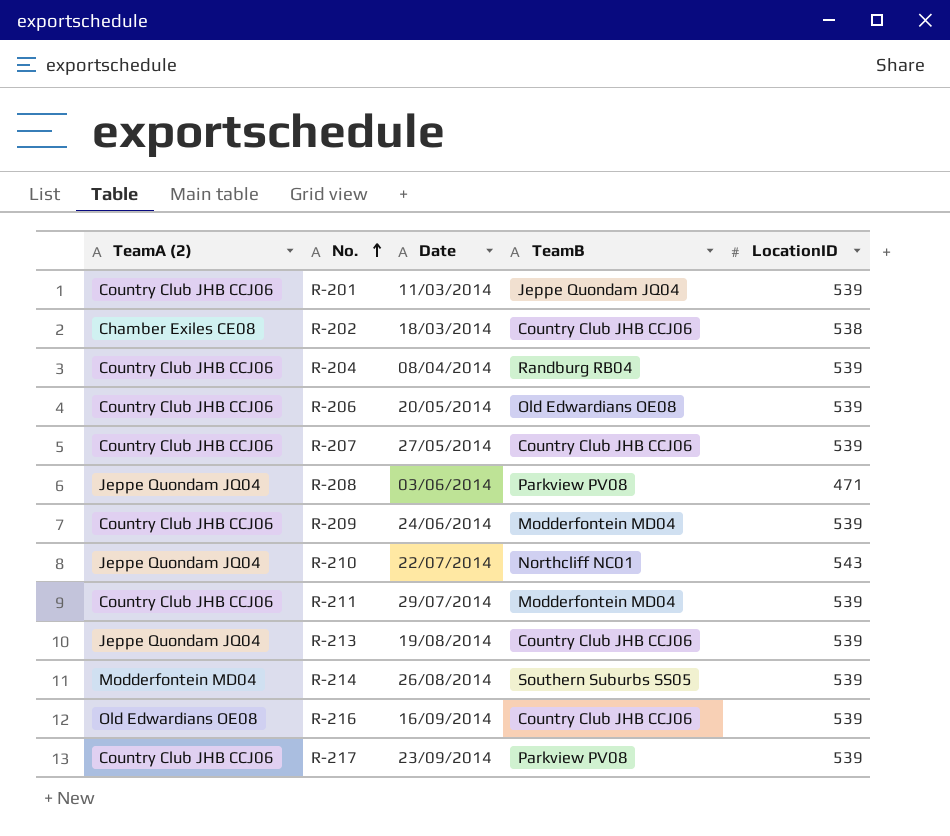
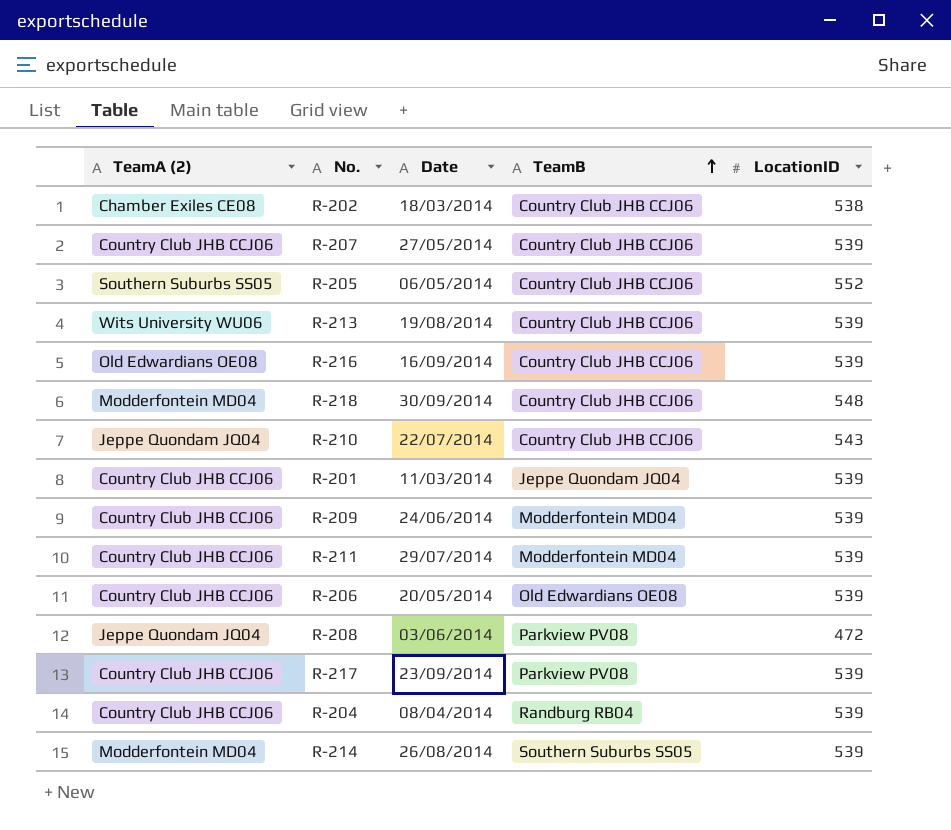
row order: No. ascending -> TeamB ascending
row R-205: none -> Southern Suburbs SS05 | 06/05/2014 | Country Club JHB CCJ06 | 552
R-213 | TeamA (2): Jeppe Quondam JQ04 -> Wits University WU06
row R-218: none -> Modderfontein MD04 | 30/09/2014 | Country Club JHB CCJ06 | 548
R-210 | TeamB: Northcliff NC01 -> Country Club JHB CCJ06
R-208 | LocationID: 471 -> 472

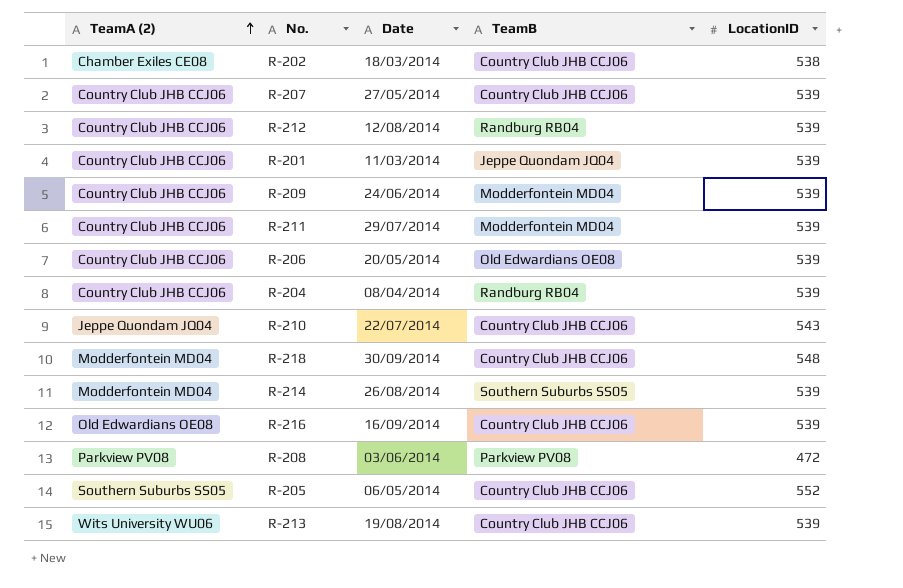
row order: TeamB ascending -> TeamA (2) ascending
row R-217: Country Club JHB CCJ06 | 23/09/2014 | Parkview PV08 | 539 -> none
row R-212: none -> Country Club JHB CCJ06 | 12/08/2014 | Randburg RB04 | 539
R-208 | TeamA (2): Jeppe Quondam JQ04 -> Parkview PV08

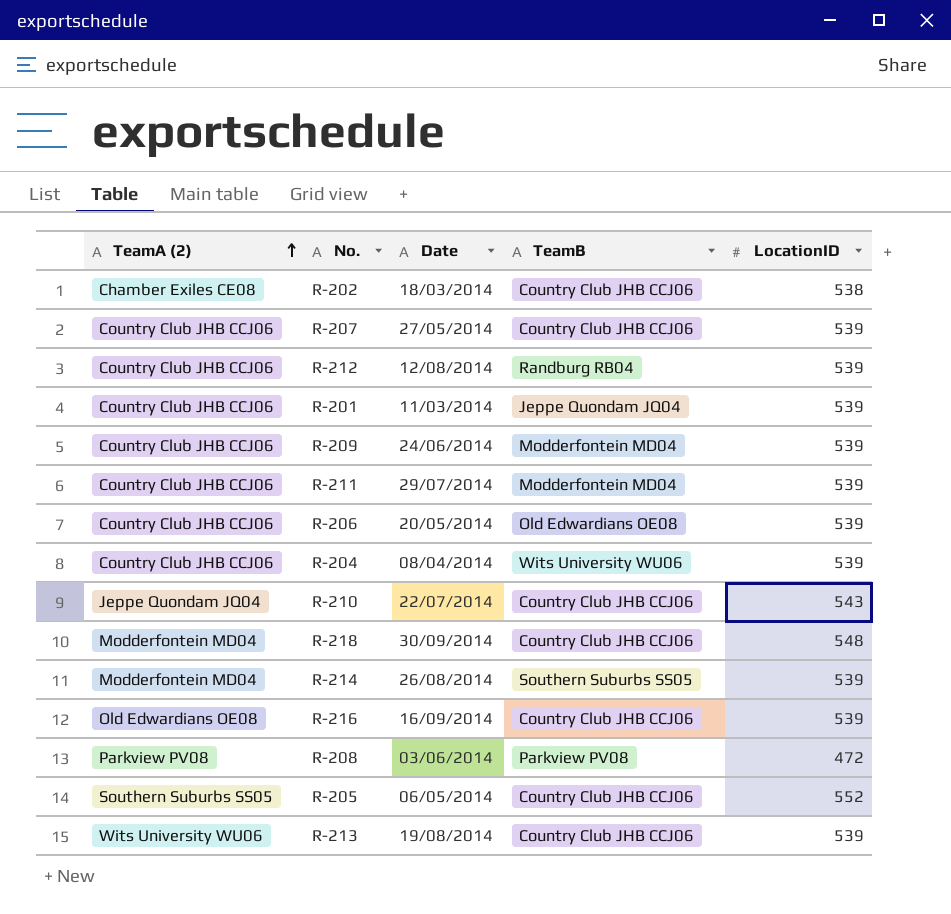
R-204 | TeamB: Randburg RB04 -> Wits University WU06

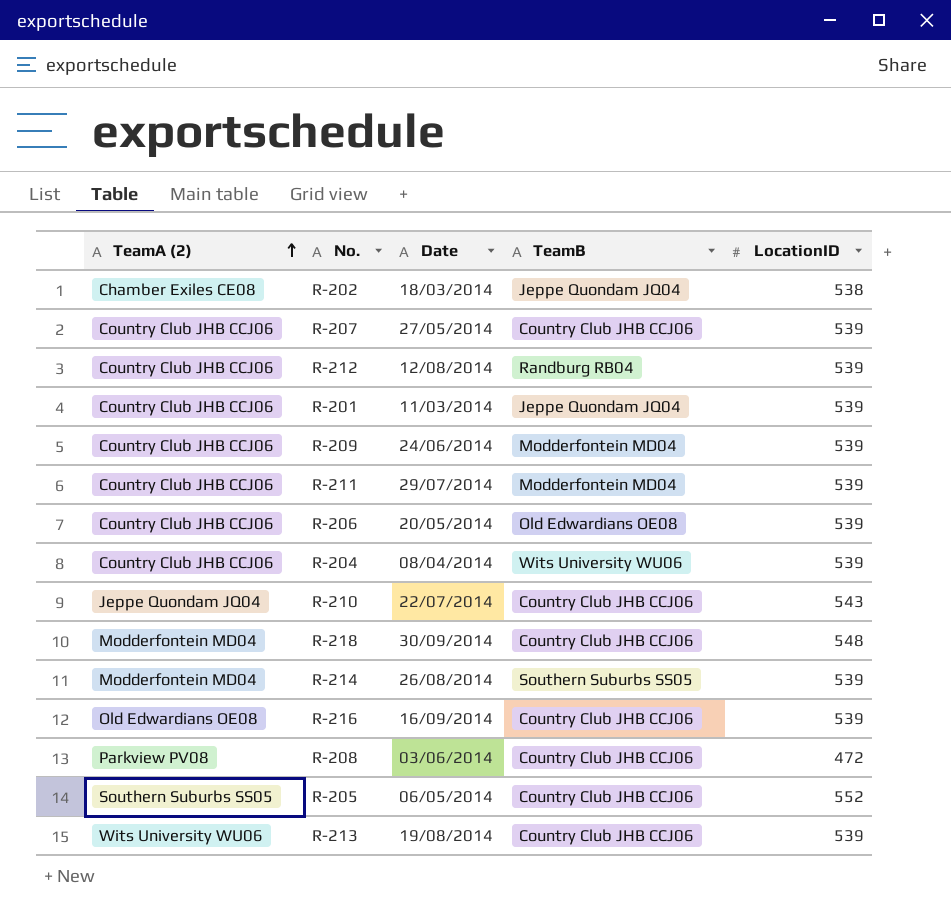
R-202 | TeamB: Country Club JHB CCJ06 -> Jeppe Quondam JQ04
R-208 | TeamB: Parkview PV08 -> Country Club JHB CCJ06

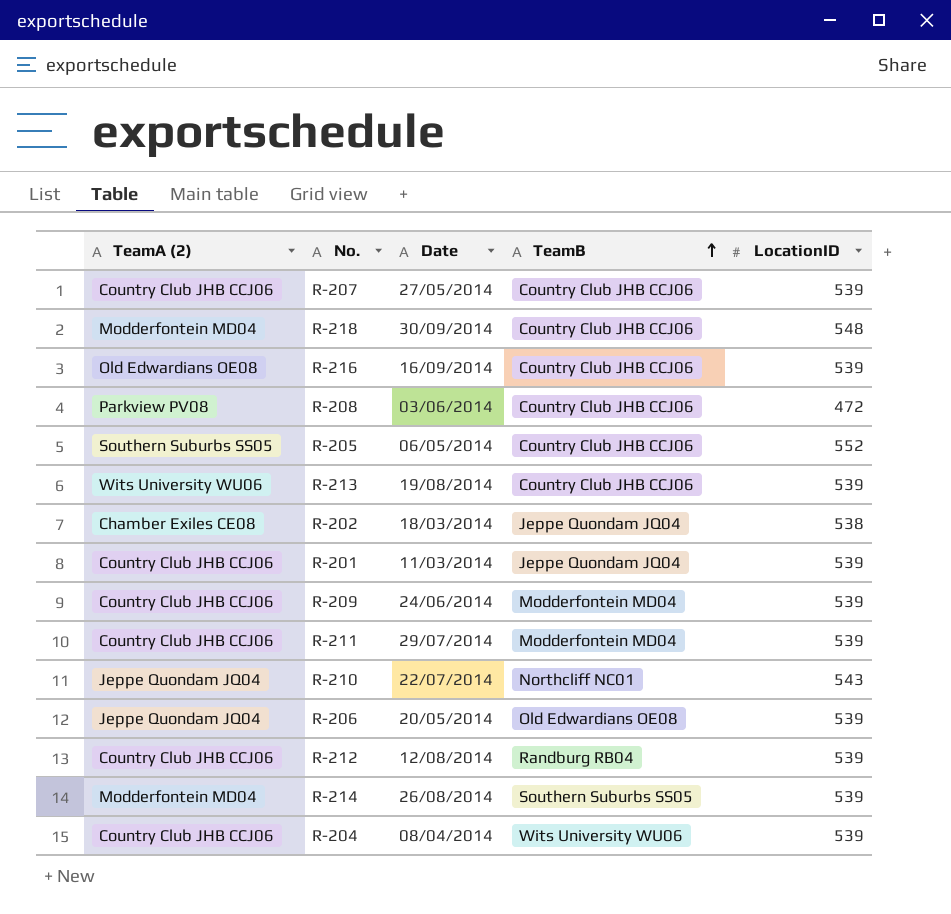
row order: TeamA (2) ascending -> TeamB ascending
R-210 | TeamB: Country Club JHB CCJ06 -> Northcliff NC01
R-206 | TeamA (2): Country Club JHB CCJ06 -> Jeppe Quondam JQ04

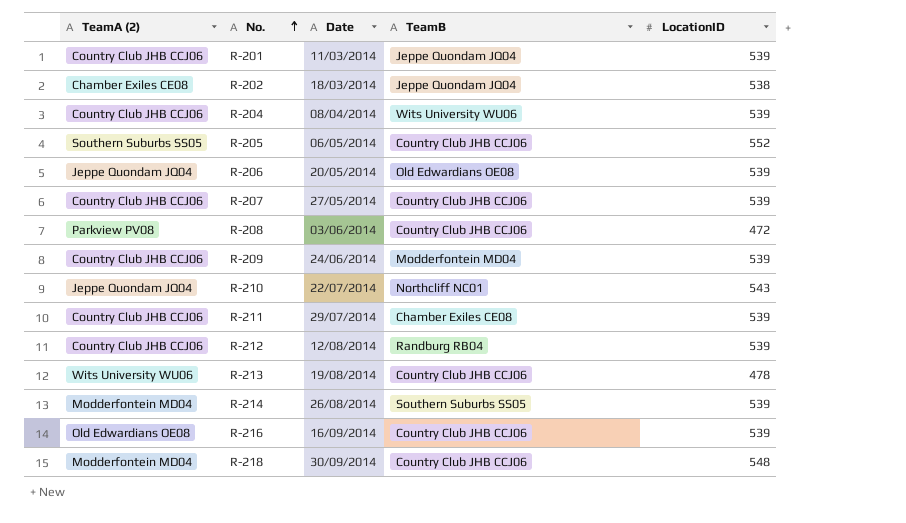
row order: TeamB ascending -> No. ascending
R-211 | TeamB: Modderfontein MD04 -> Chamber Exiles CE08
R-213 | LocationID: 539 -> 478

